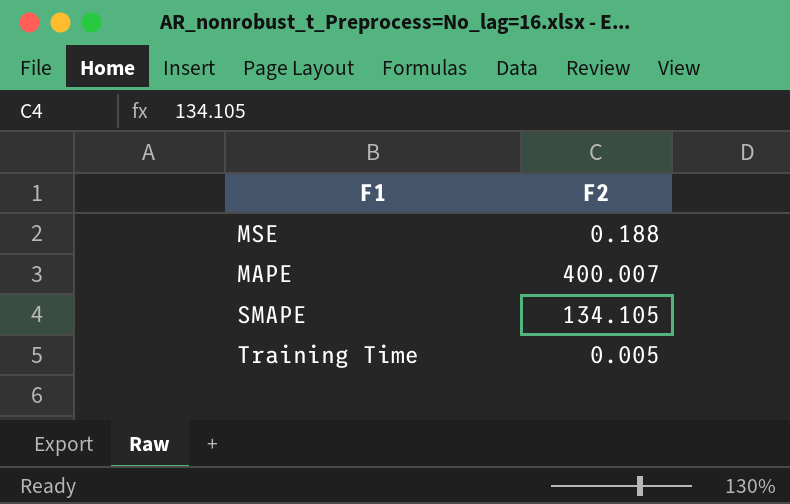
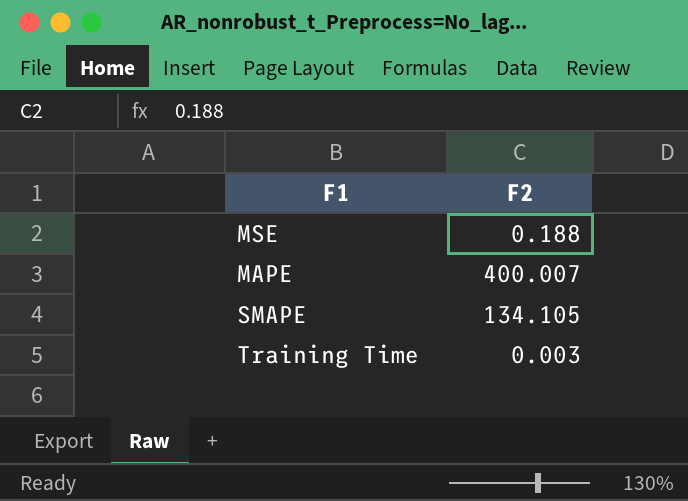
Training Time | F2: 0.005 -> 0.003

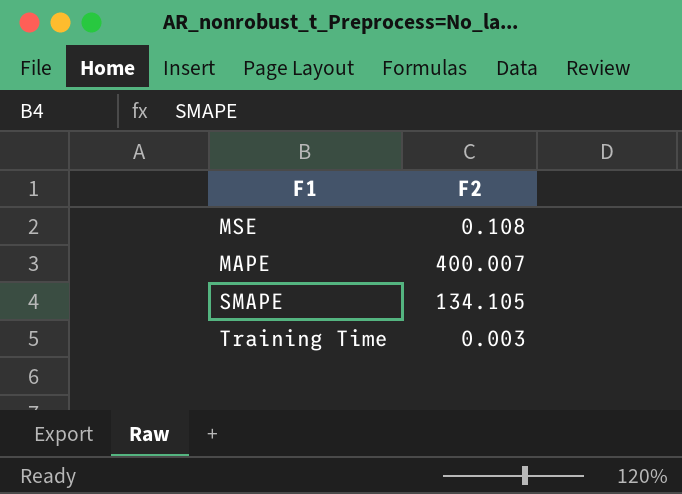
MSE | F2: 0.188 -> 0.108

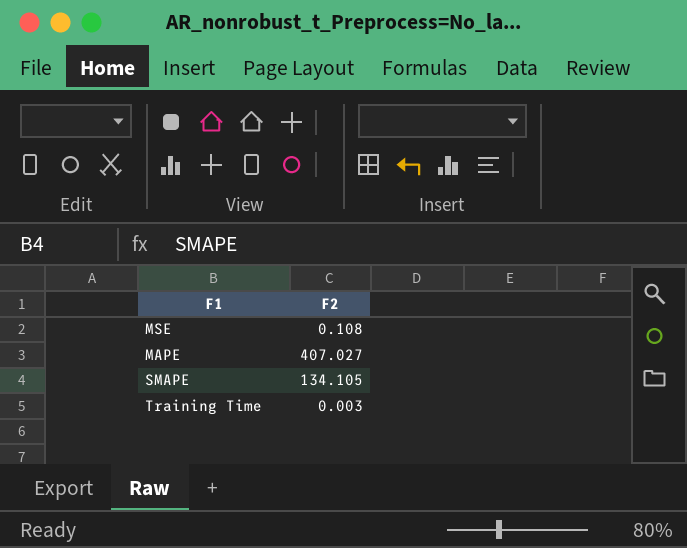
MAPE | F2: 400.007 -> 407.027

